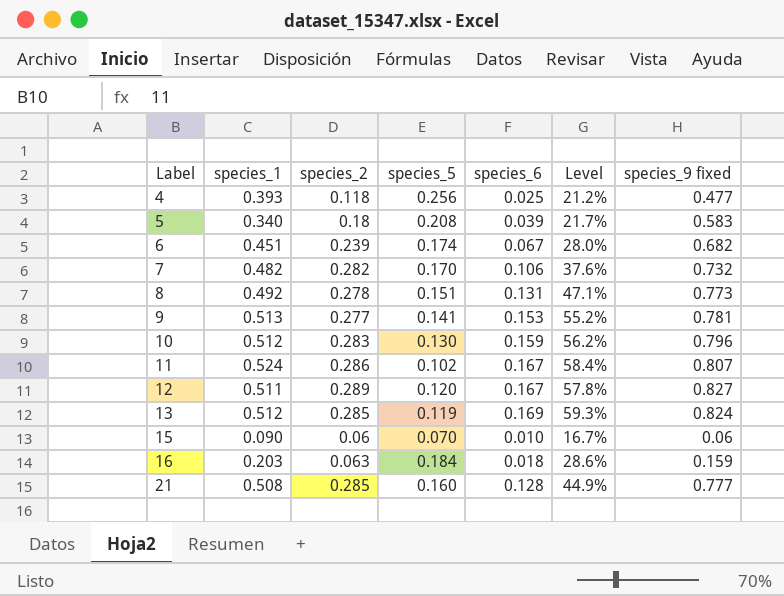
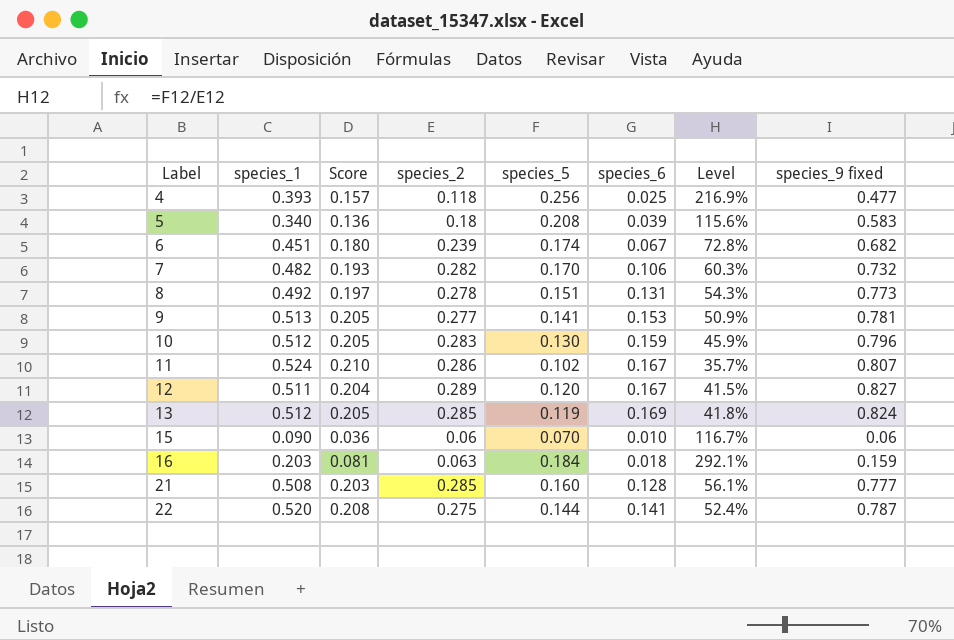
column Score | formula: none -> [species_1] * 0.4
column Level | formula: [species_6] / [species_2] -> [species_5] / [species_2]
row 22: none -> 0.520 | 0.208 | 0.275 | 0.144 | 0.141 | 52.4% | 0.787

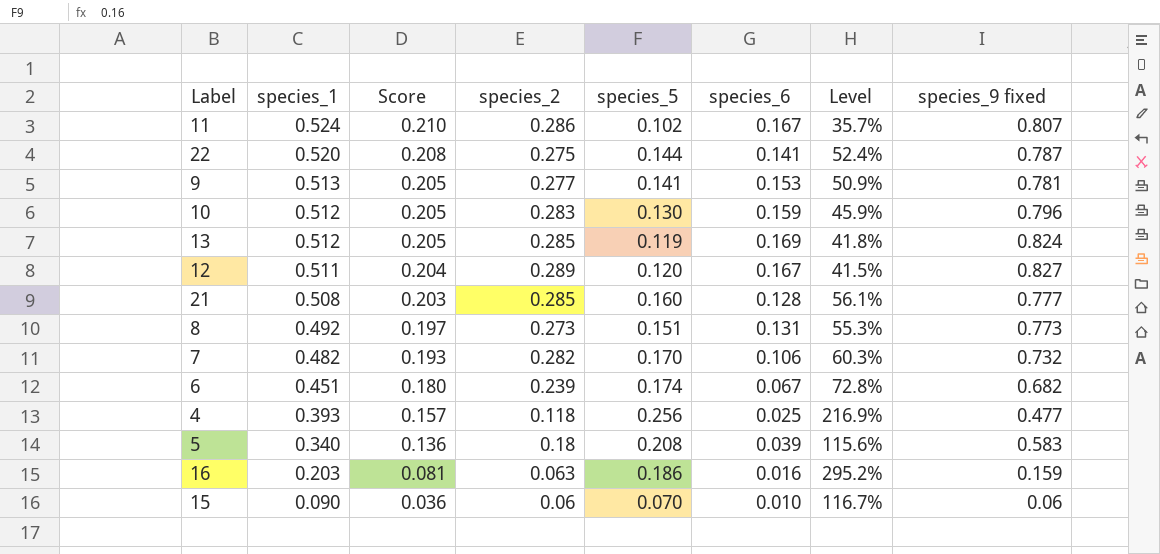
row order: Label ascending -> species_1 descending
8 | species_2: 0.278 -> 0.273
8 | Level: 54.3% -> 55.3%
16 | species_5: 0.184 -> 0.186
16 | species_6: 0.018 -> 0.016
16 | Level: 292.1% -> 295.2%

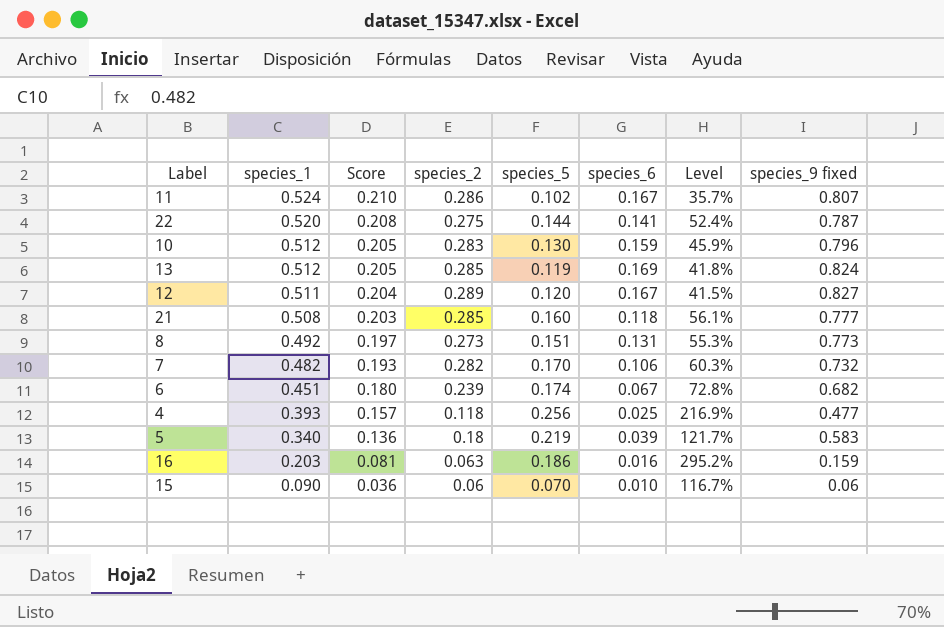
row 9: 0.513 | 0.205 | 0.277 | 0.141 | 0.153 | 50.9% | 0.781 -> none
21 | species_6: 0.128 -> 0.118
5 | species_5: 0.208 -> 0.219
5 | Level: 115.6% -> 121.7%

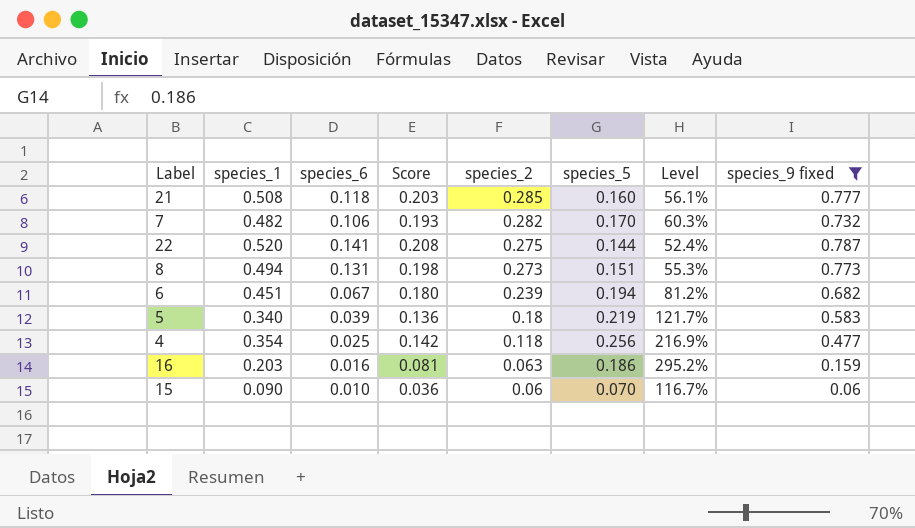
filter: none -> species_9 fixed <= 0.787
row order: species_1 descending -> species_2 descending
column species_6 | position: 6 -> 3
8 | species_1: 0.492 -> 0.494
8 | Score: 0.197 -> 0.198
6 | species_5: 0.174 -> 0.194
6 | Level: 72.8% -> 81.2%
4 | species_1: 0.393 -> 0.354
4 | Score: 0.157 -> 0.142

